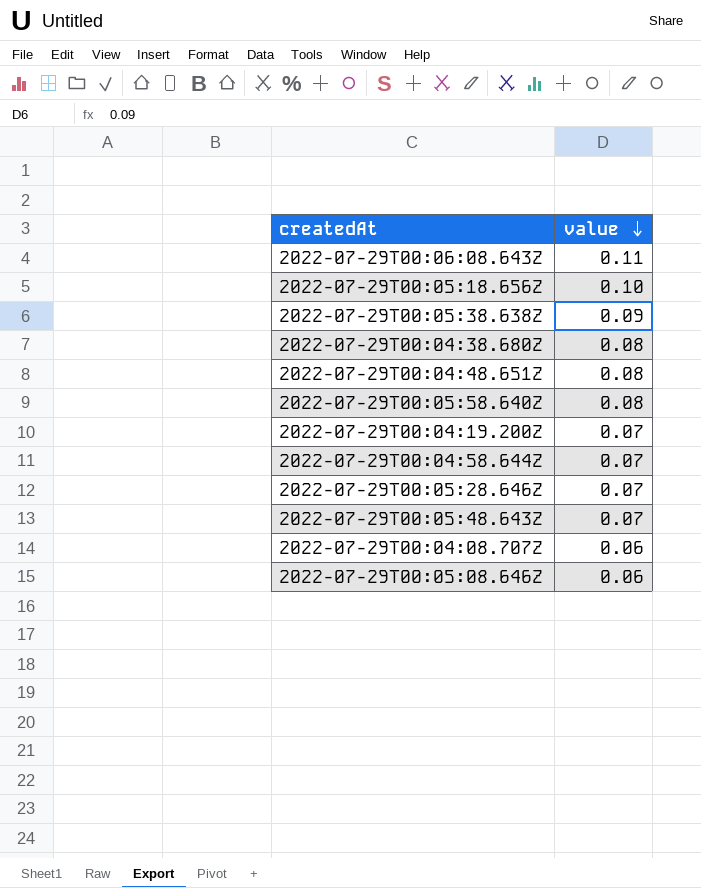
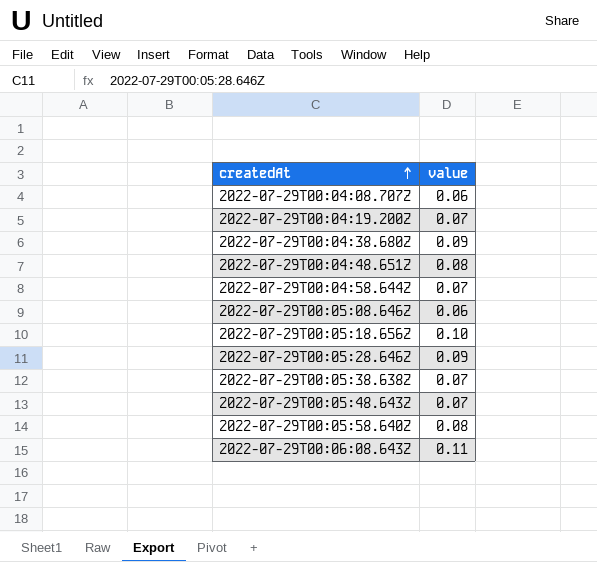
row order: value descending -> createdAt ascending
2022-07-29T00:04:38.680Z | value: 0.08 -> 0.09
2022-07-29T00:05:28.646Z | value: 0.07 -> 0.09
2022-07-29T00:05:38.638Z | value: 0.09 -> 0.07

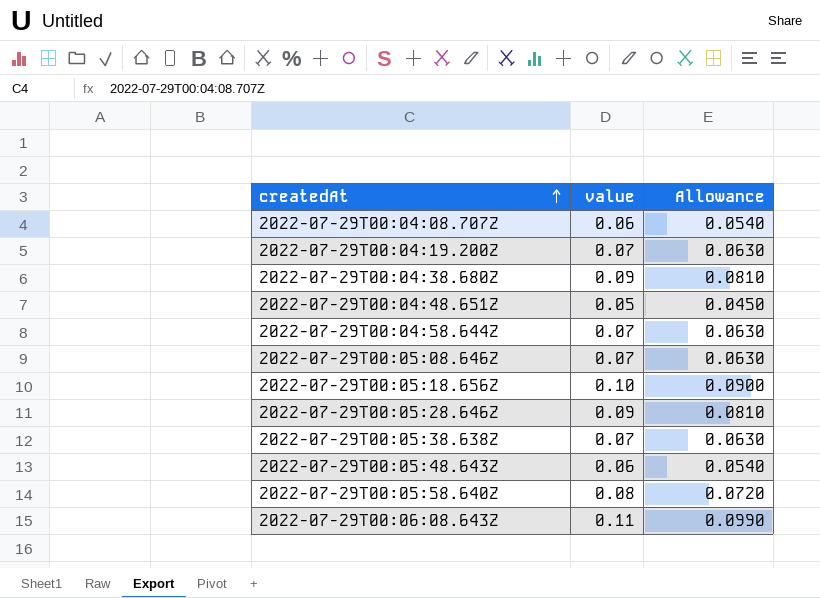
column Allowance | formula: none -> [value] * 0.9
2022-07-29T00:04:48.651Z | value: 0.08 -> 0.05
2022-07-29T00:05:08.646Z | value: 0.06 -> 0.07
2022-07-29T00:05:48.643Z | value: 0.07 -> 0.06

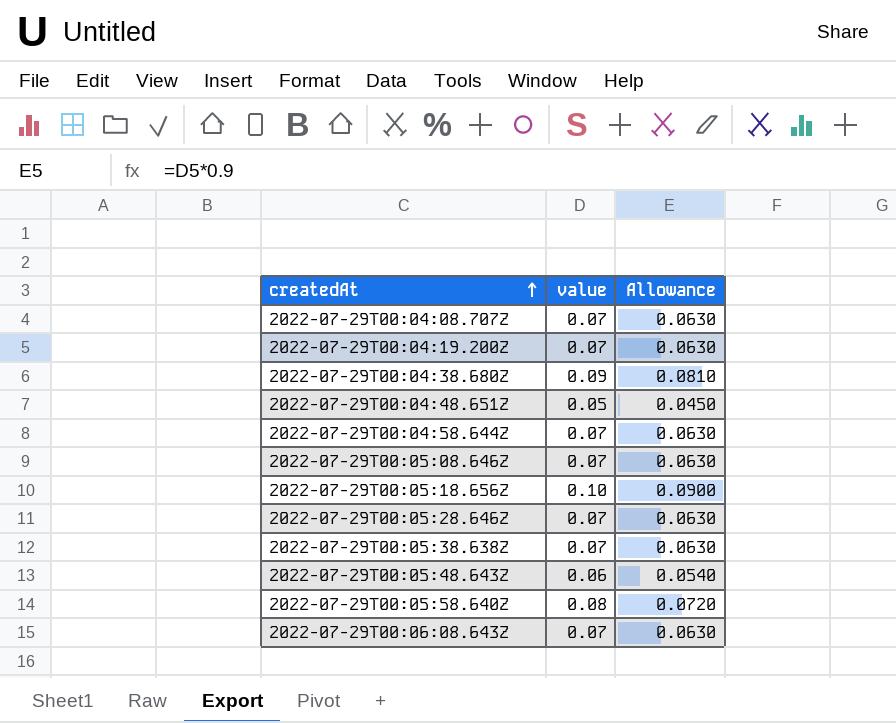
2022-07-29T00:04:08.707Z | value: 0.06 -> 0.07
2022-07-29T00:04:08.707Z | Allowance: 0.0540 -> 0.0630
2022-07-29T00:05:28.646Z | value: 0.09 -> 0.07
2022-07-29T00:05:28.646Z | Allowance: 0.0810 -> 0.0630
2022-07-29T00:06:08.643Z | value: 0.11 -> 0.07
2022-07-29T00:06:08.643Z | Allowance: 0.0990 -> 0.0630

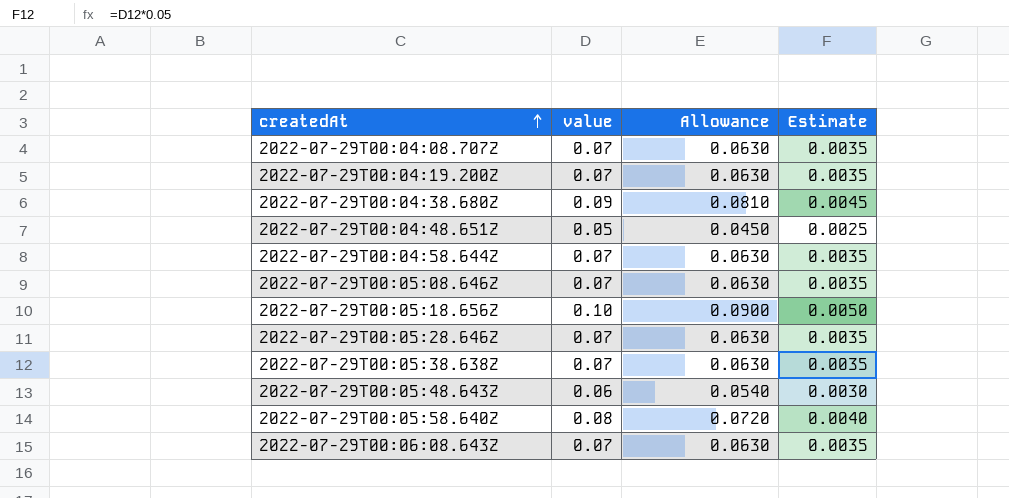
column Estimate | formula: none -> [value] * 0.05

